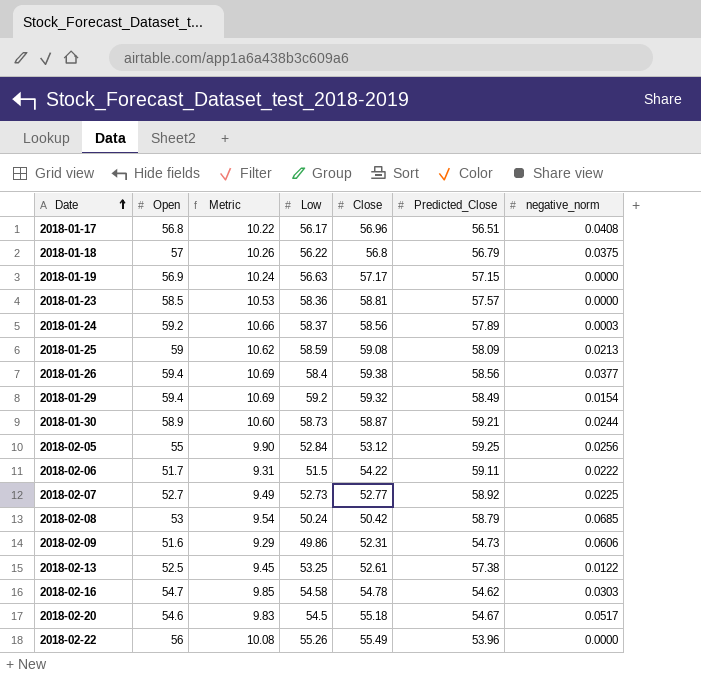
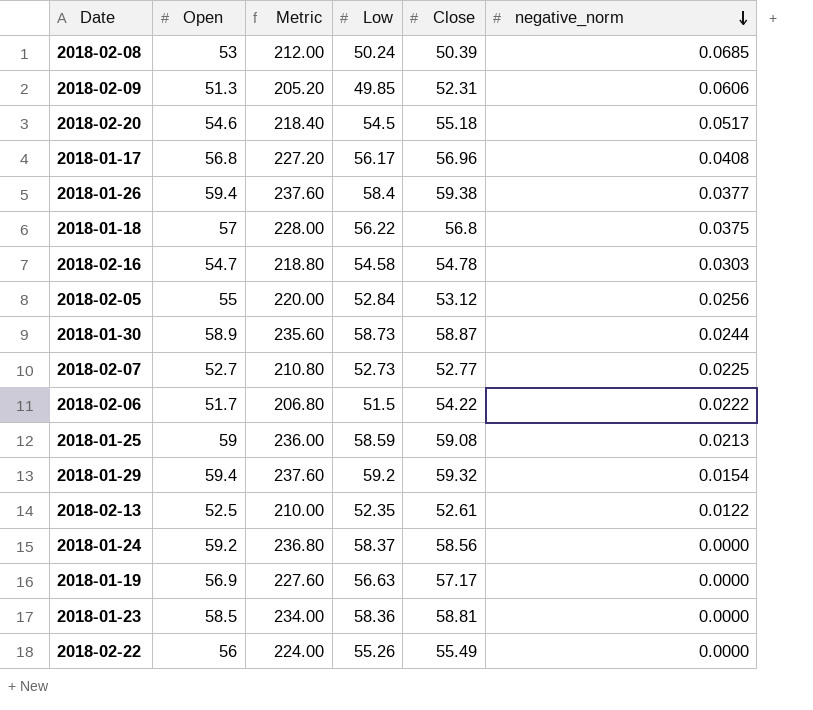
row order: Date ascending -> negative_norm descending
column Predicted_Close | position: 6 -> none
column Metric | formula: [Open] * 0.18 -> [Open] * 4
2018-02-08 | Close: 50.42 -> 50.39
2018-02-09 | Open: 51.6 -> 51.3
2018-02-09 | Low: 49.86 -> 49.85
2018-02-13 | Low: 53.25 -> 52.35
2018-01-24 | negative_norm: 0.0003 -> 0.0000

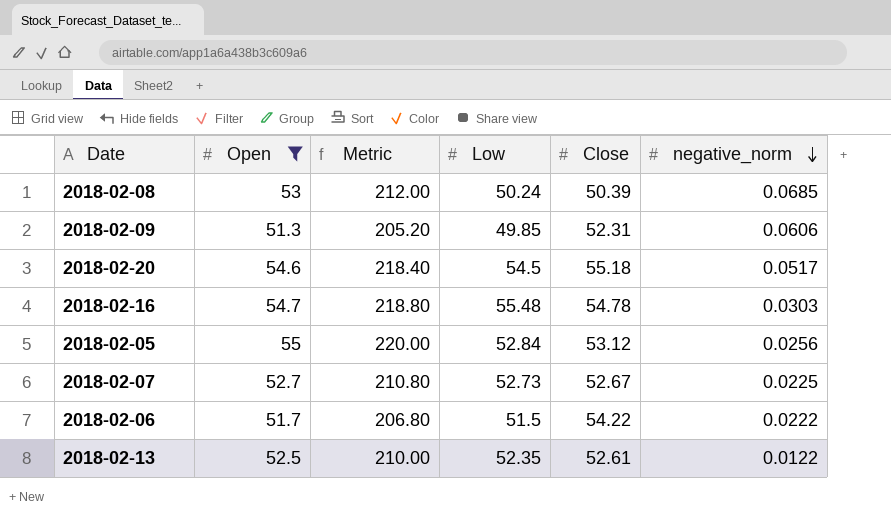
filter: none -> Open <= 55
2018-02-16 | Low: 54.58 -> 55.48
2018-02-07 | Close: 52.77 -> 52.67

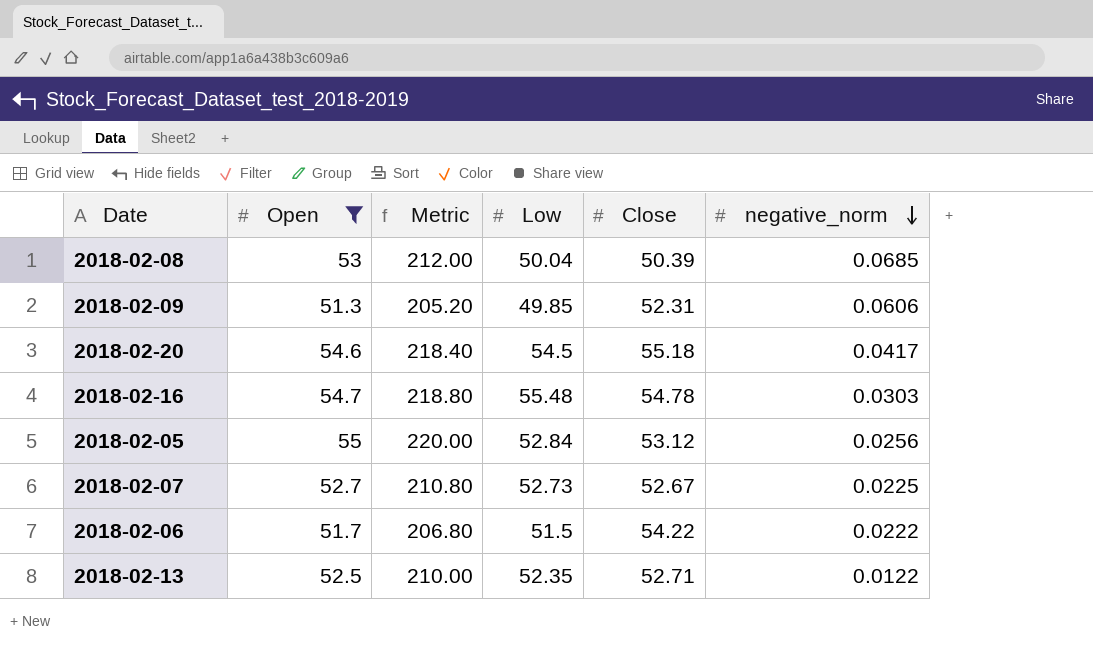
2018-02-08 | Low: 50.24 -> 50.04
2018-02-20 | negative_norm: 0.0517 -> 0.0417
2018-02-13 | Close: 52.61 -> 52.71

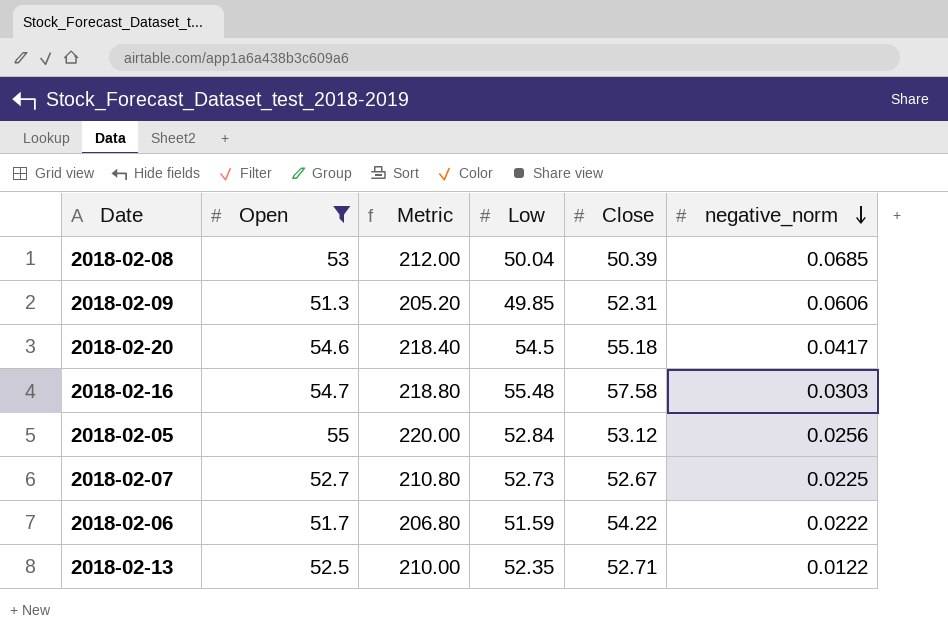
2018-02-16 | Close: 54.78 -> 57.58
2018-02-06 | Low: 51.5 -> 51.59

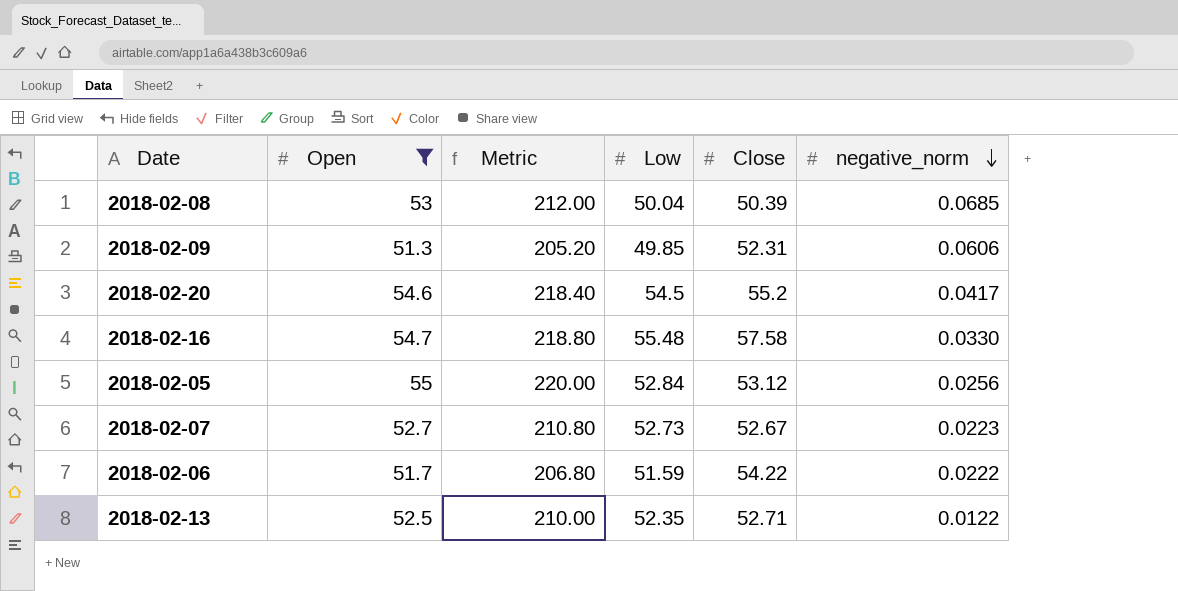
2018-02-20 | Close: 55.18 -> 55.2
2018-02-16 | negative_norm: 0.0303 -> 0.0330
2018-02-07 | negative_norm: 0.0225 -> 0.0223

